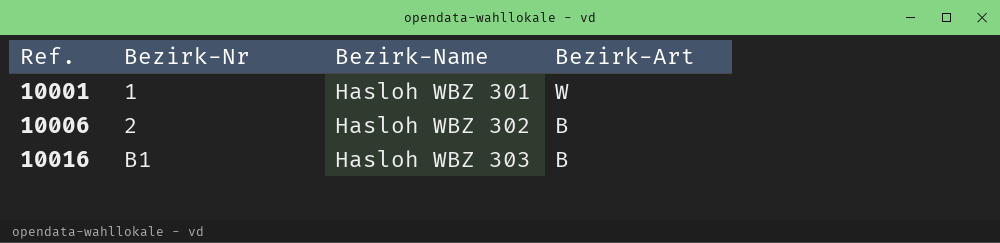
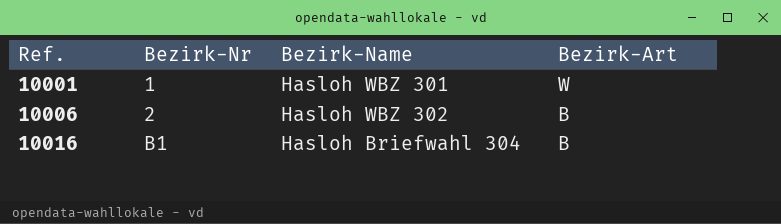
10016 | Bezirk-Name: Hasloh WBZ 303 -> Hasloh Briefwahl 304

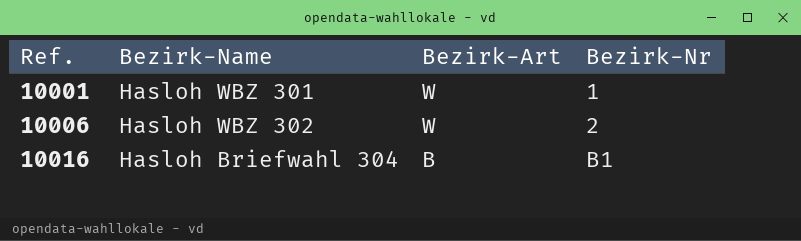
column Bezirk-Nr | position: 2 -> 4
10006 | Bezirk-Art: B -> W

